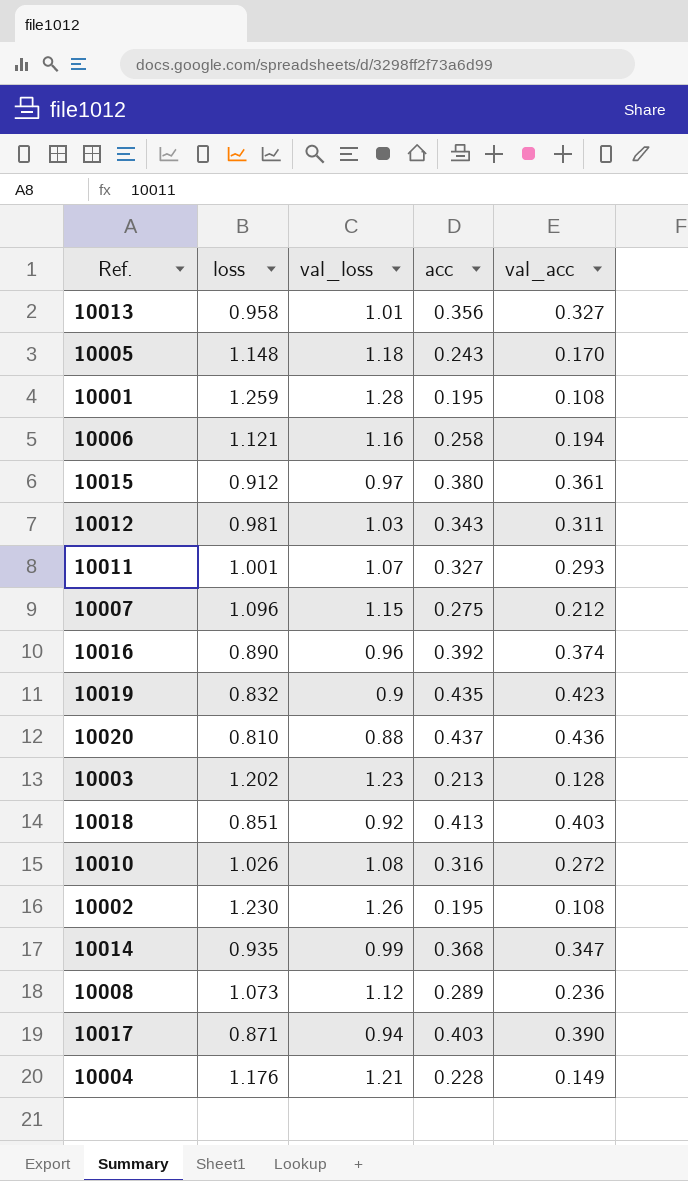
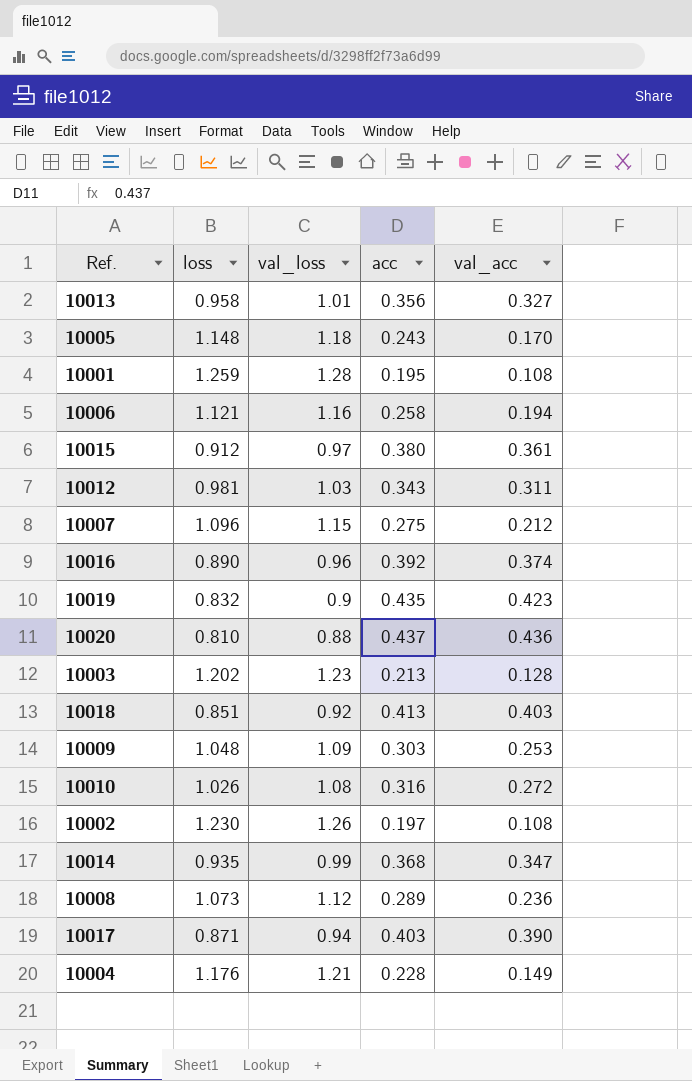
row 10011: 1.001 | 1.07 | 0.327 | 0.293 -> none
row 10009: none -> 1.048 | 1.09 | 0.303 | 0.253
10002 | acc: 0.195 -> 0.197

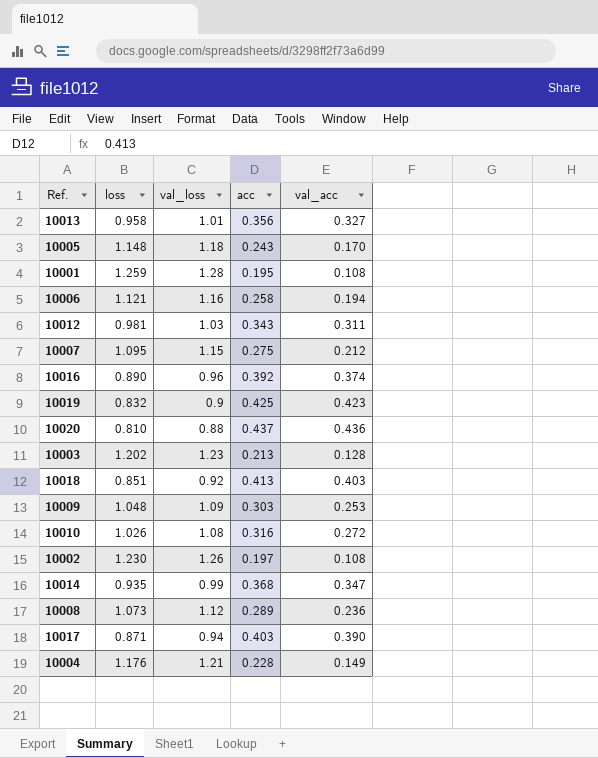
row 10015: 0.912 | 0.97 | 0.380 | 0.361 -> none
10007 | loss: 1.096 -> 1.095
10019 | acc: 0.435 -> 0.425

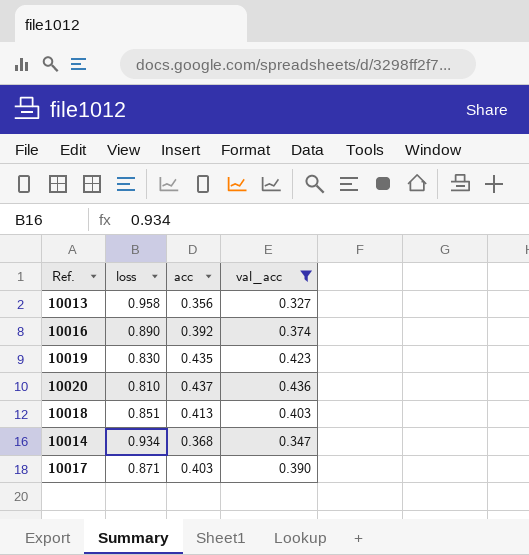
filter: none -> val_acc >= 0.327
column val_loss | position: 3 -> none
10019 | loss: 0.832 -> 0.830
10019 | acc: 0.425 -> 0.435
10014 | loss: 0.935 -> 0.934

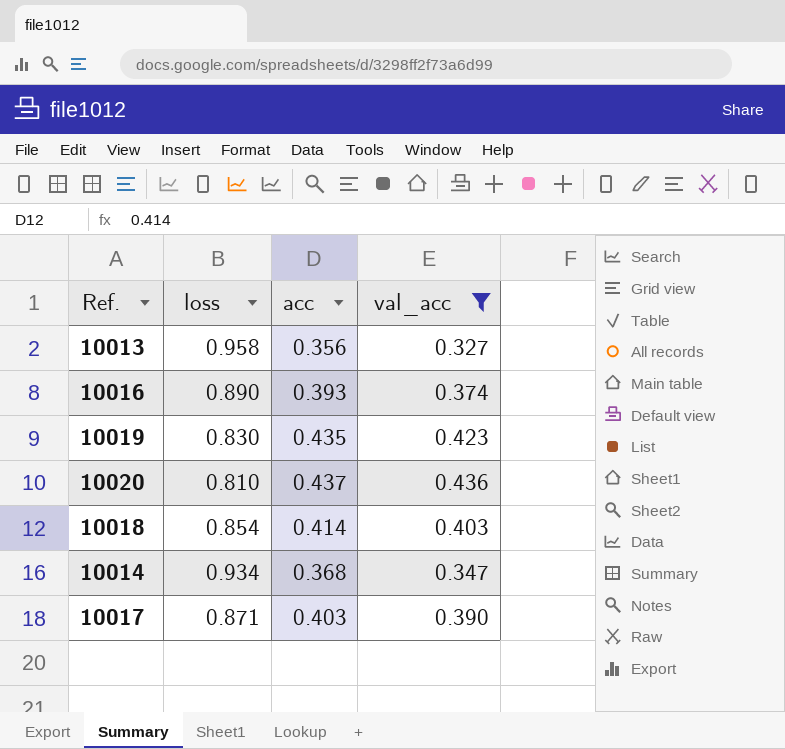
10016 | acc: 0.392 -> 0.393
10018 | loss: 0.851 -> 0.854
10018 | acc: 0.413 -> 0.414

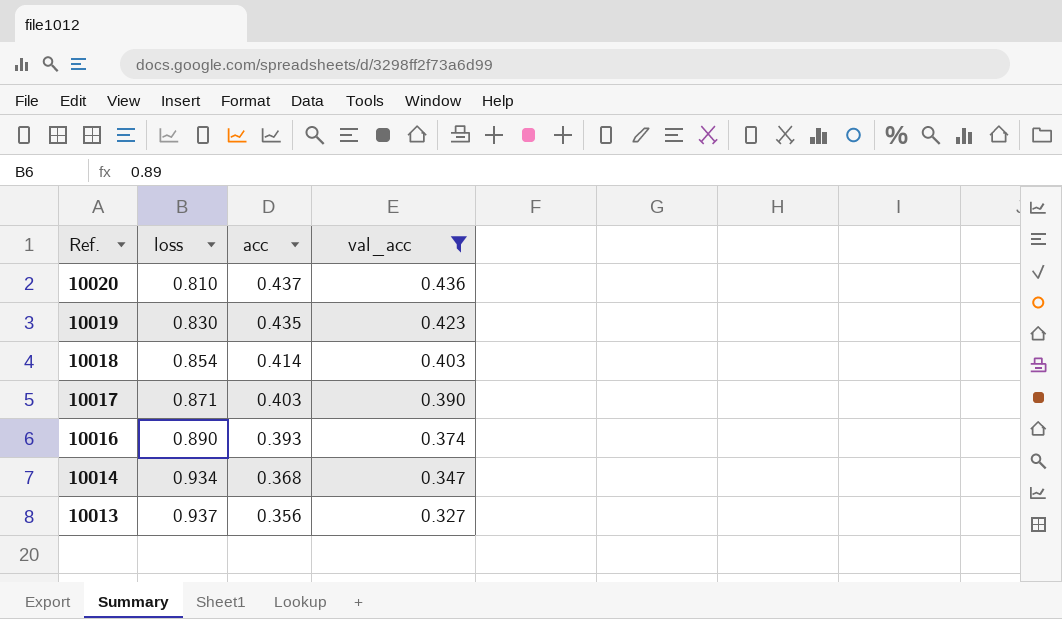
row order: none -> Ref. descending
10013 | loss: 0.958 -> 0.937

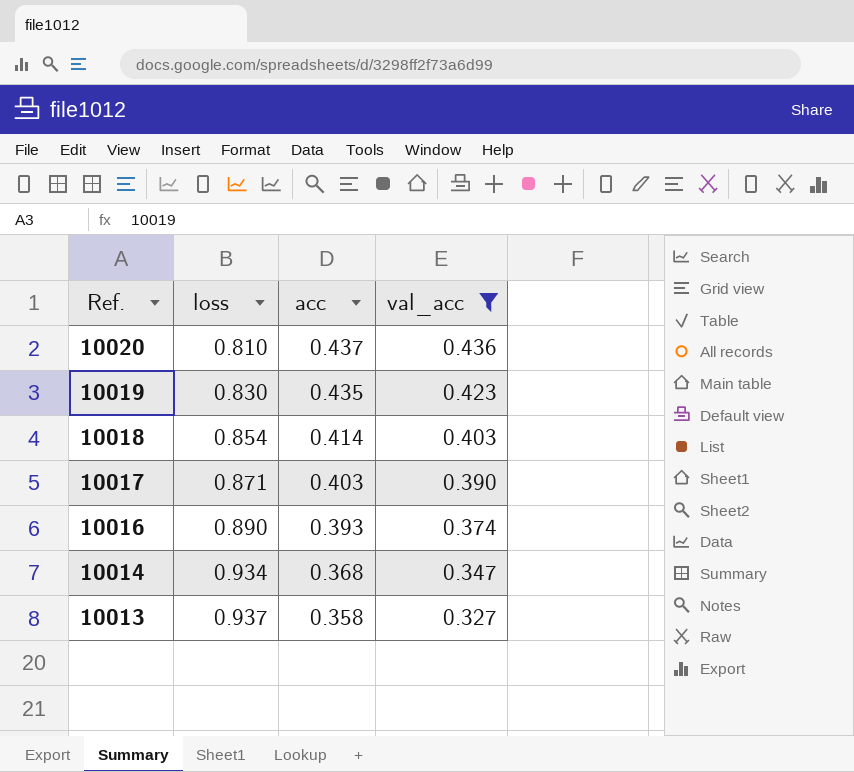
10013 | acc: 0.356 -> 0.358

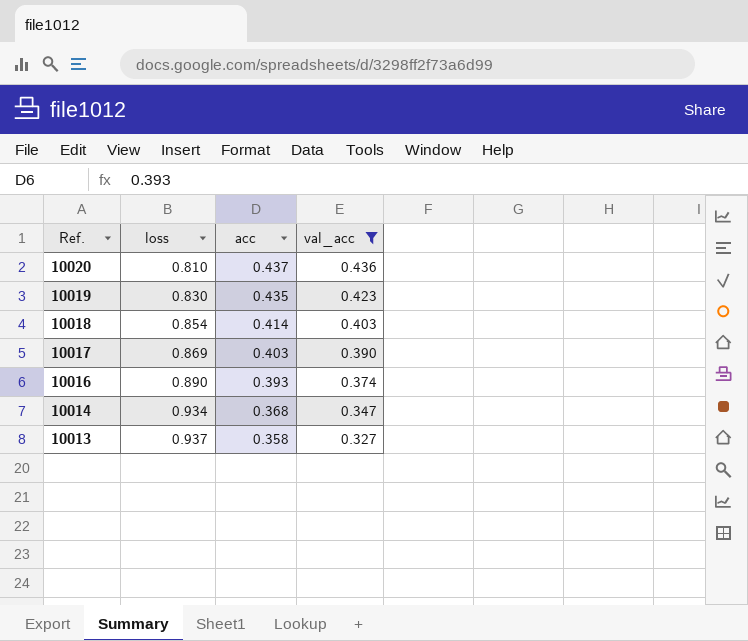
10017 | loss: 0.871 -> 0.869

